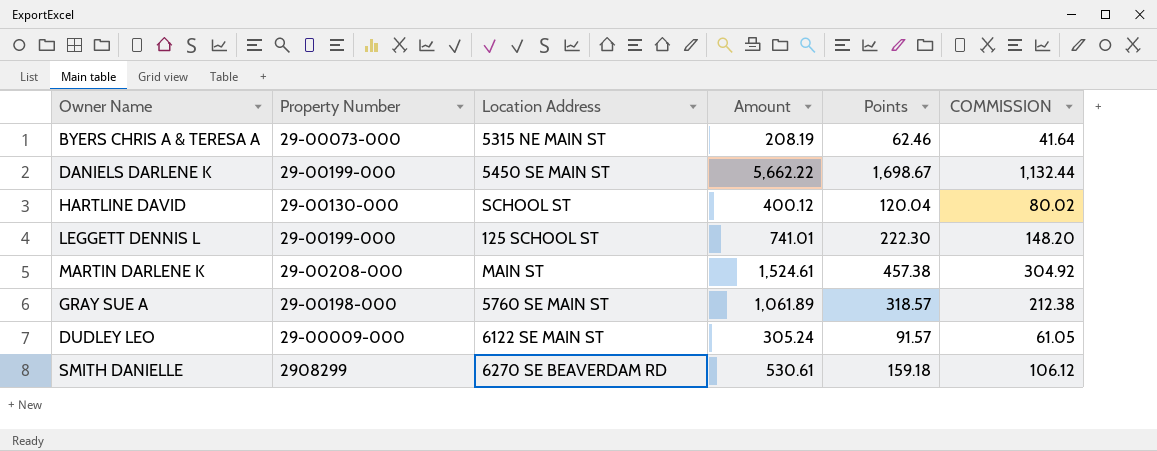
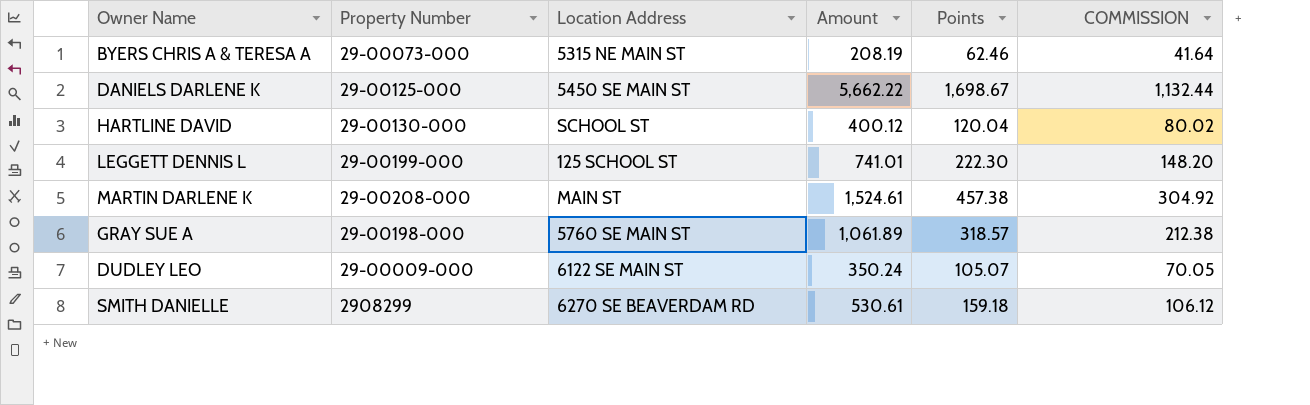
DANIELS DARLENE K | Property Number: 29-00199-000 -> 29-00125-000
DUDLEY LEO | Amount: 305.24 -> 350.24
DUDLEY LEO | Points: 91.57 -> 105.07
DUDLEY LEO | COMMISSION: 61.05 -> 70.05

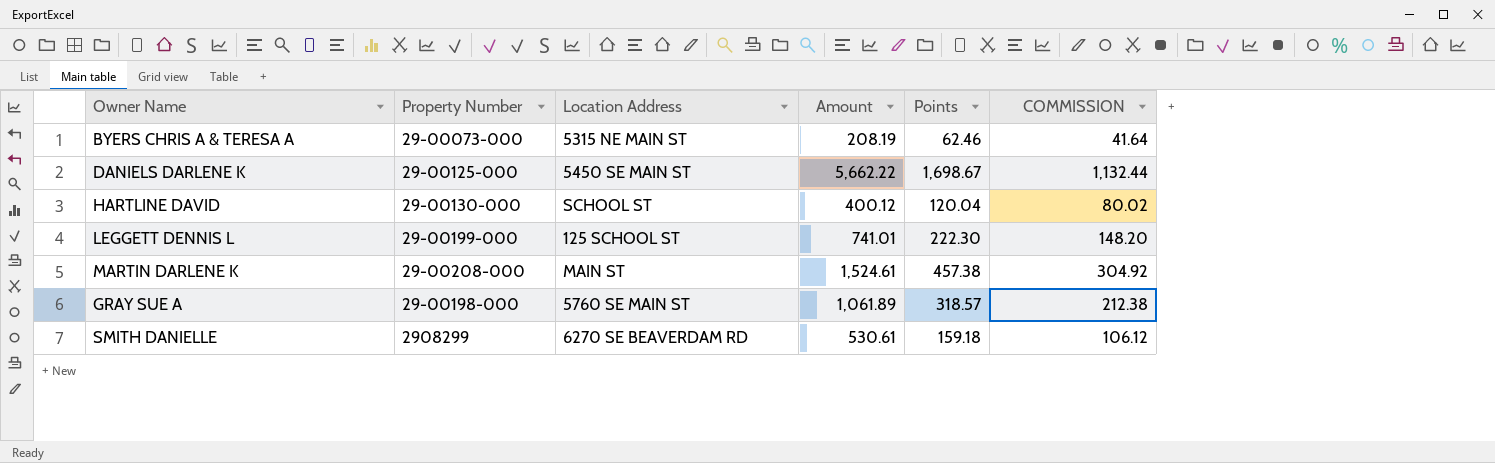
row DUDLEY LEO: 29-00009-000 | 6122 SE MAIN ST | 350.24 | 105.07 | 70.05 -> none

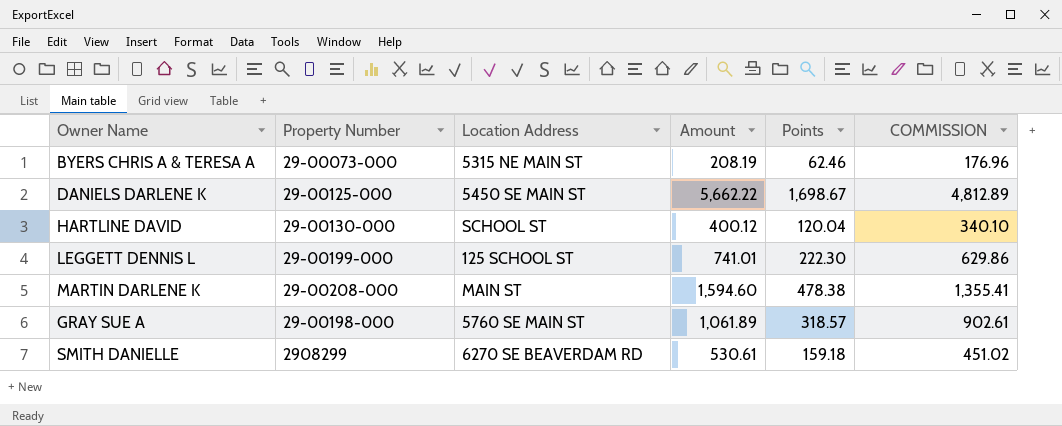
column COMMISSION | formula: [Amount] * 0.2 -> [Amount] * 0.85
MARTIN DARLENE K | Amount: 1,524.61 -> 1,594.60
MARTIN DARLENE K | Points: 457.38 -> 478.38

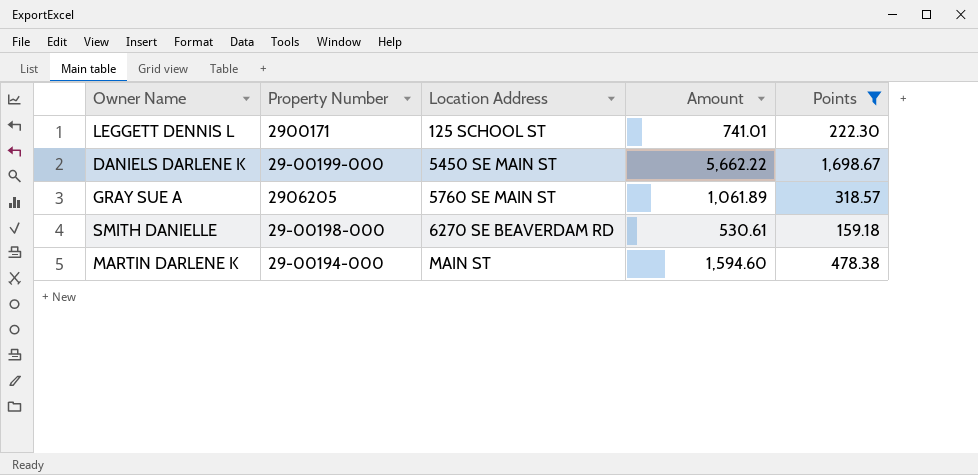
filter: none -> Points >= 159.18
row order: none -> Location Address ascending
column COMMISSION | formula: [Amount] * 0.85 -> none
LEGGETT DENNIS L | Property Number: 29-00199-000 -> 2900171
DANIELS DARLENE K | Property Number: 29-00125-000 -> 29-00199-000
GRAY SUE A | Property Number: 29-00198-000 -> 2906205
SMITH DANIELLE | Property Number: 2908299 -> 29-00198-000
MARTIN DARLENE K | Property Number: 29-00208-000 -> 29-00194-000

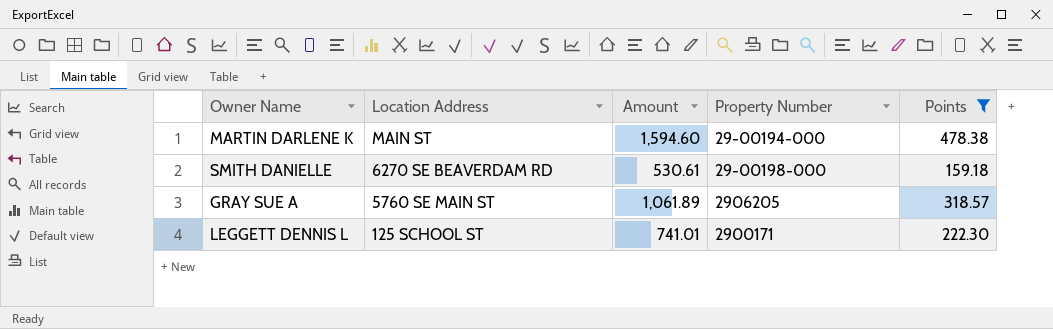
row order: Location Address ascending -> Location Address descending
column Property Number | position: 2 -> 4
row DANIELS DARLENE K: 29-00199-000 | 5450 SE MAIN ST | 5,662.22 | 1,698.67 -> none

